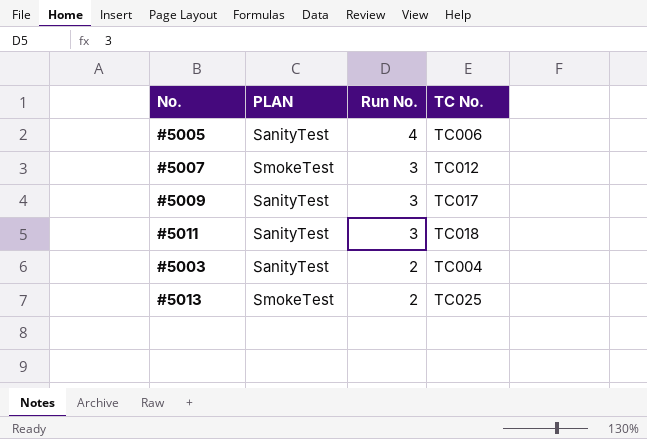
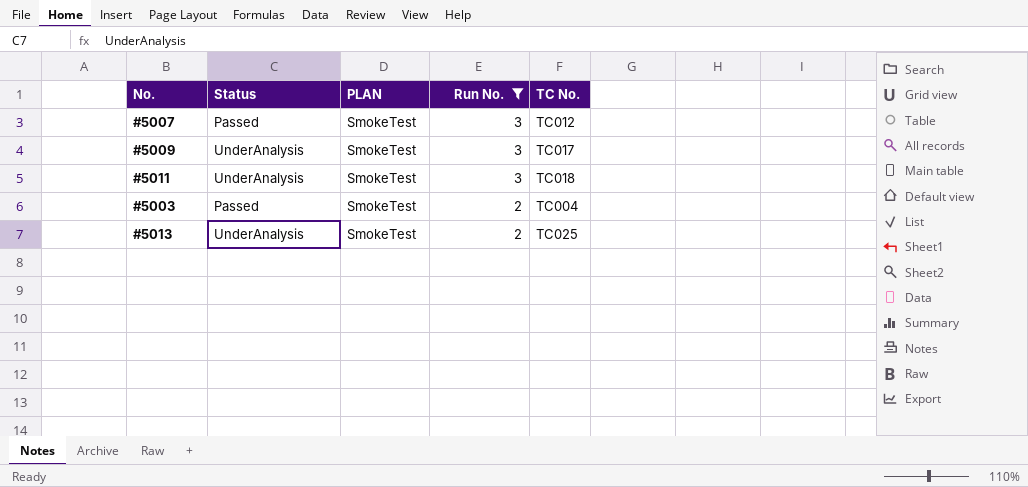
filter: none -> Run No. != 4
column Status | position: none -> 2
#5009 | PLAN: SanityTest -> SmokeTest
#5011 | PLAN: SanityTest -> SmokeTest
#5003 | PLAN: SanityTest -> SmokeTest

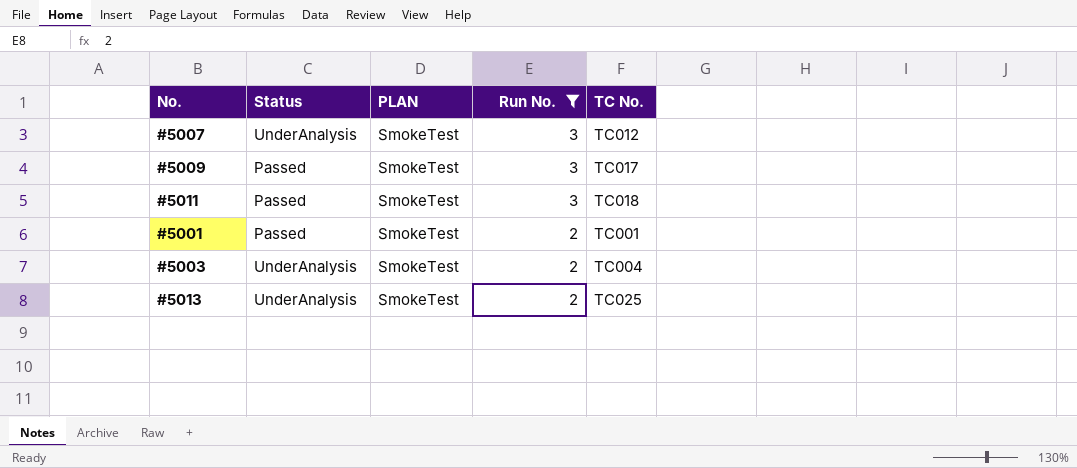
#5007 | Status: Passed -> UnderAnalysis
#5009 | Status: UnderAnalysis -> Passed
#5011 | Status: UnderAnalysis -> Passed
row #5001: none -> Passed | SmokeTest | 2 | TC001
#5003 | Status: Passed -> UnderAnalysis

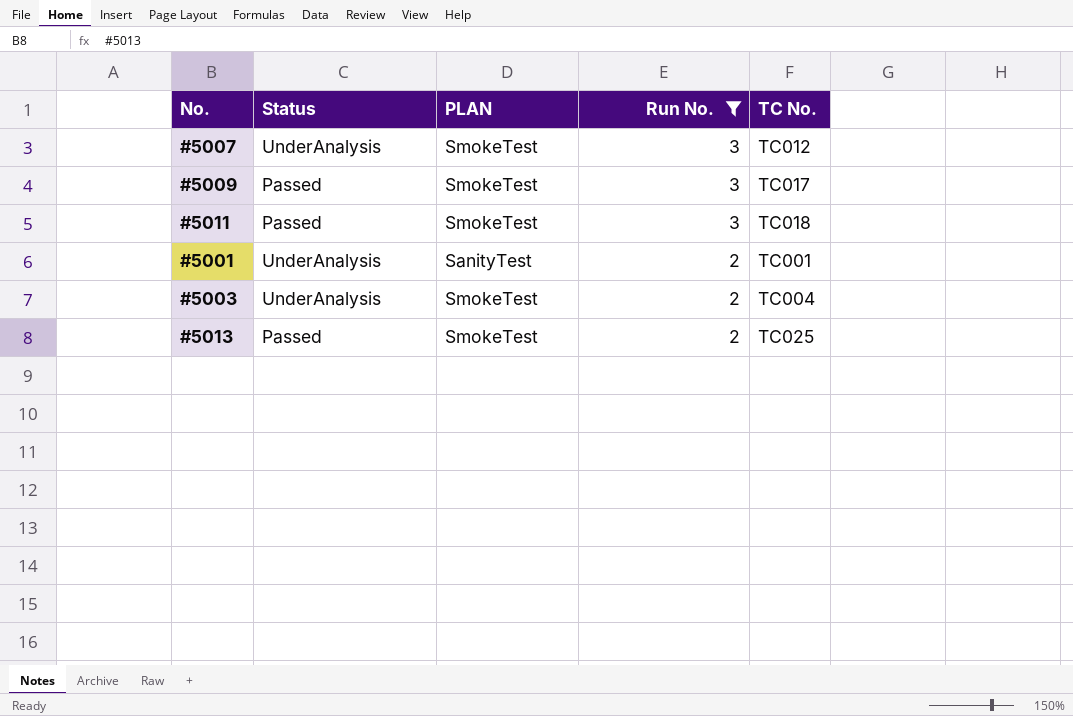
#5001 | Status: Passed -> UnderAnalysis
#5001 | PLAN: SmokeTest -> SanityTest
#5013 | Status: UnderAnalysis -> Passed

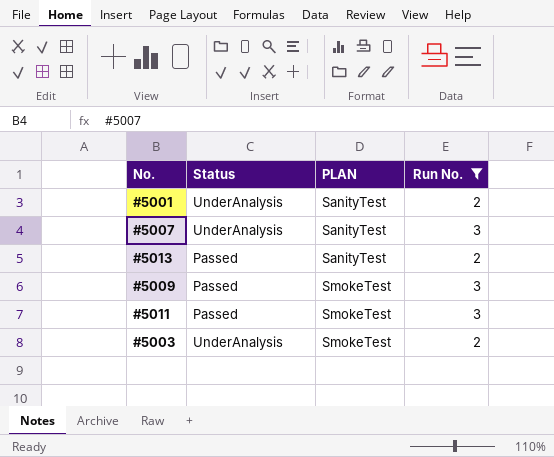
row order: Run No. descending -> PLAN ascending
column TC No. | position: 5 -> none
#5007 | PLAN: SmokeTest -> SanityTest
#5013 | PLAN: SmokeTest -> SanityTest

